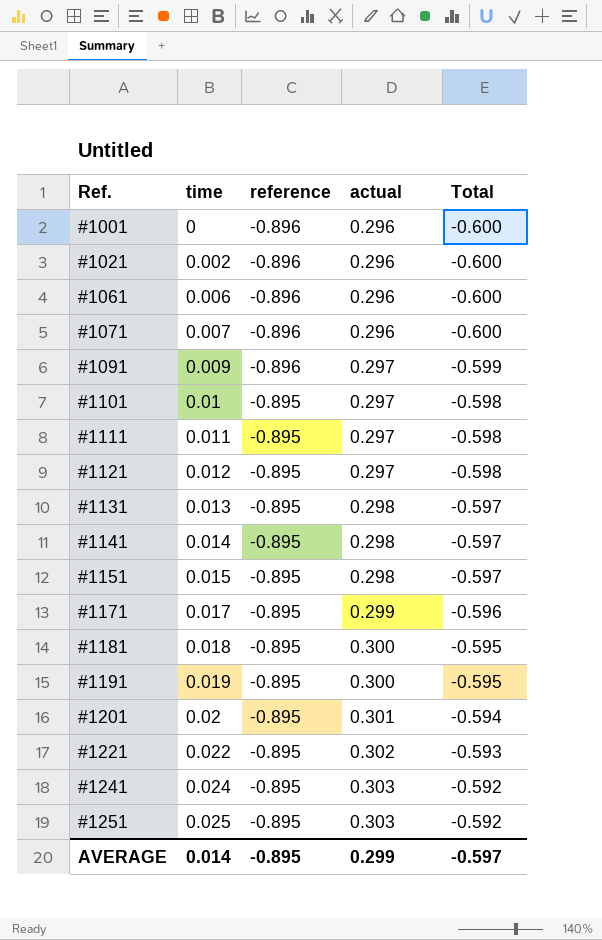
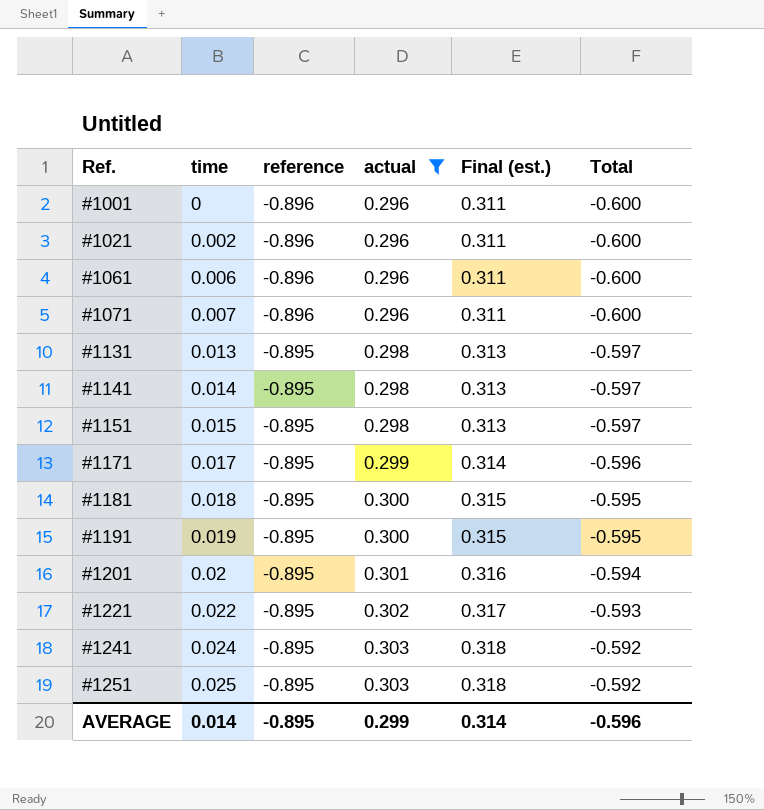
filter: none -> actual != 0.297
column Final (est.) | formula: none -> [actual] * 1.05
AVERAGE | Total: -0.597 -> -0.596

